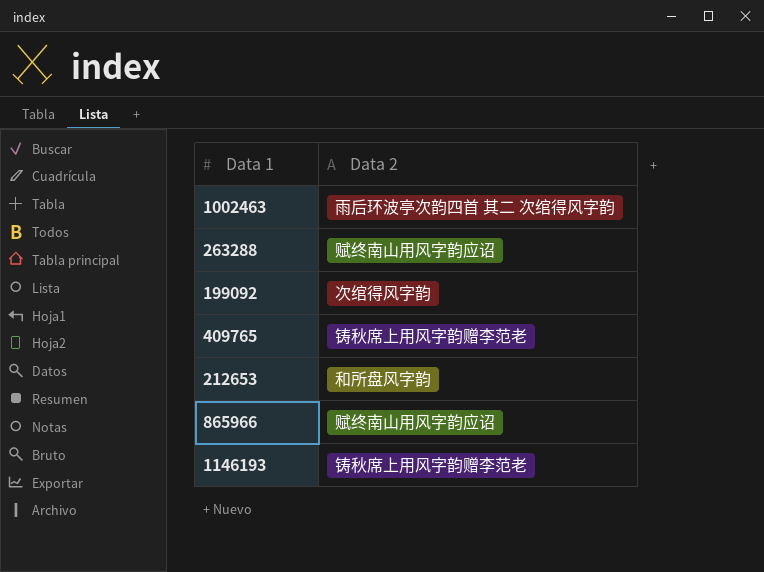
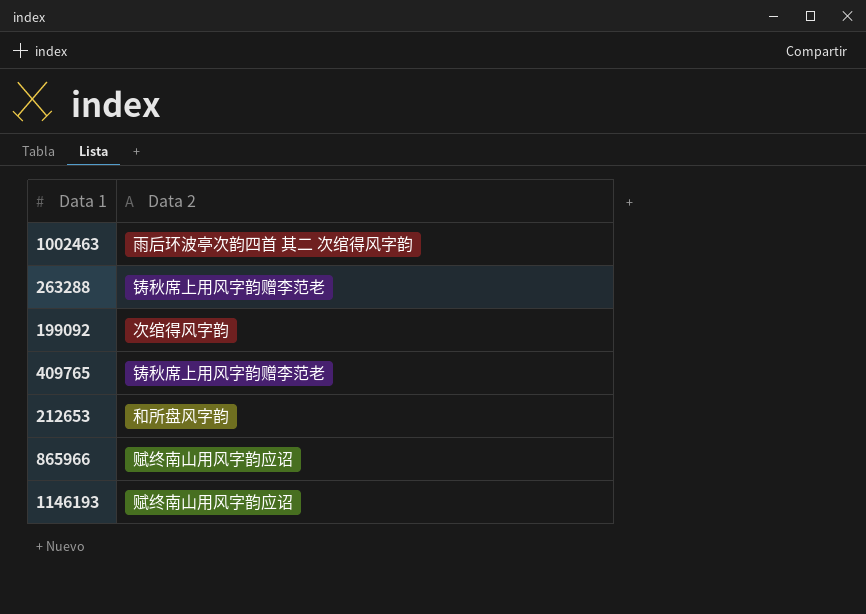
263288 | Data 2: 赋终南山用风字韵应诏 -> 铸秋席上用风字韵赠李范老
1146193 | Data 2: 铸秋席上用风字韵赠李范老 -> 赋终南山用风字韵应诏

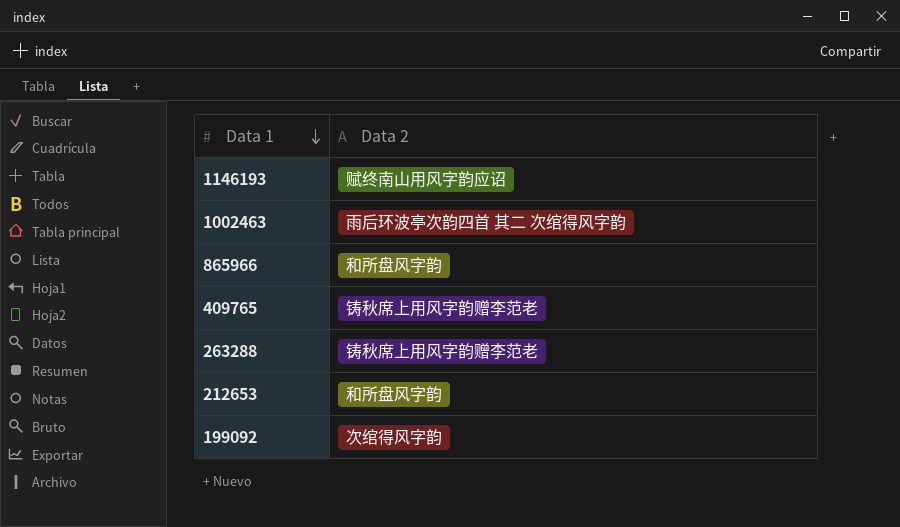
row order: none -> Data 1 descending
865966 | Data 2: 赋终南山用风字韵应诏 -> 和所盘风字韵

